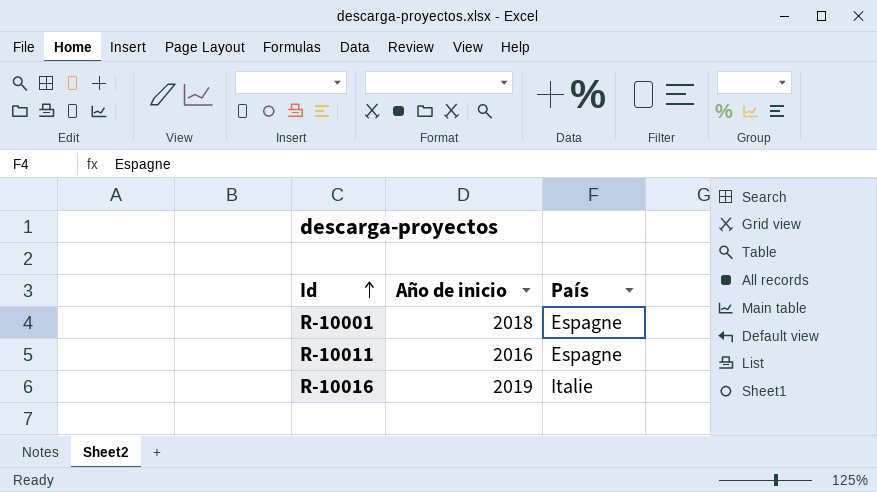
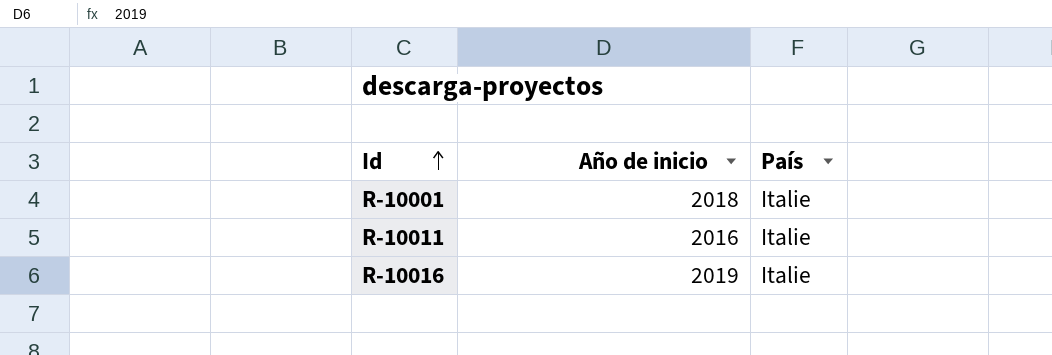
R-10001 | País: Espagne -> Italie
R-10011 | País: Espagne -> Italie

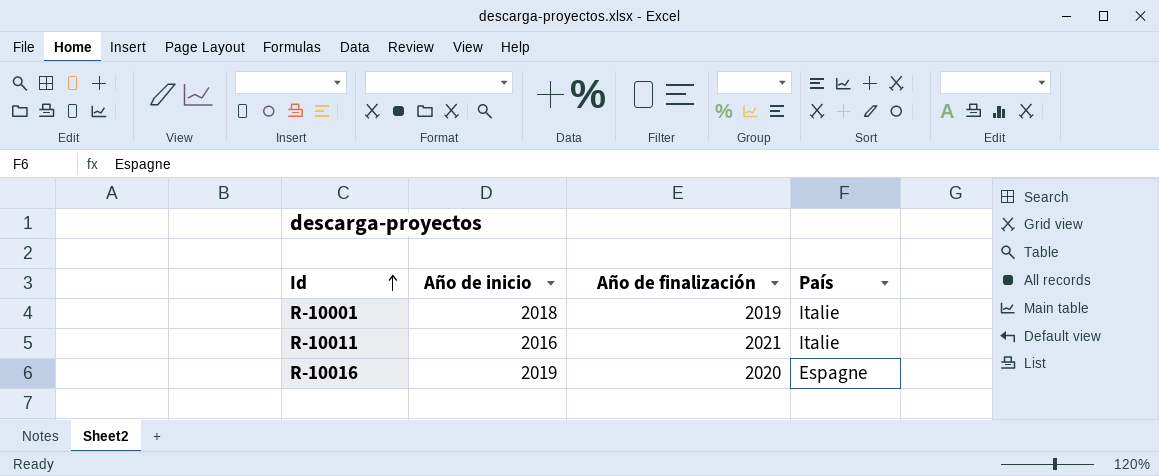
column Año de finalización | position: none -> 3
R-10016 | País: Italie -> Espagne

